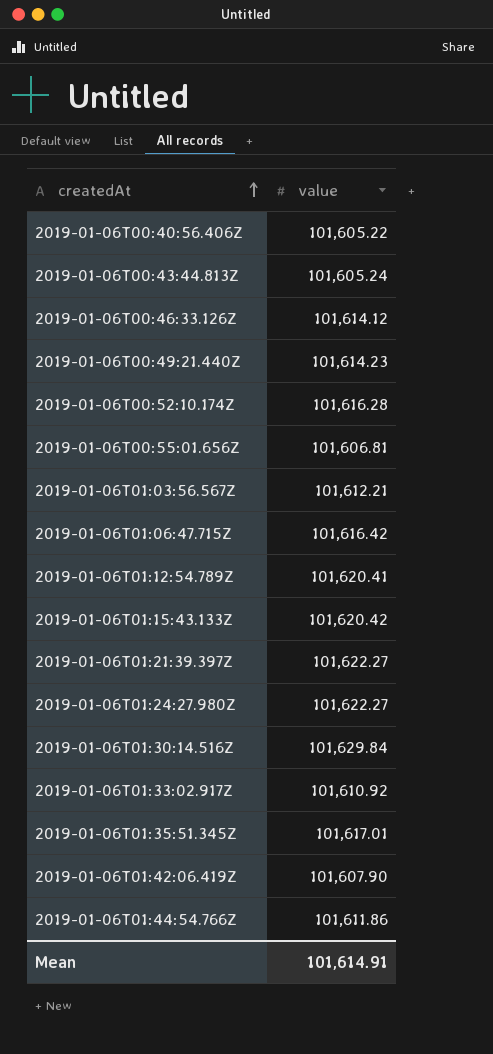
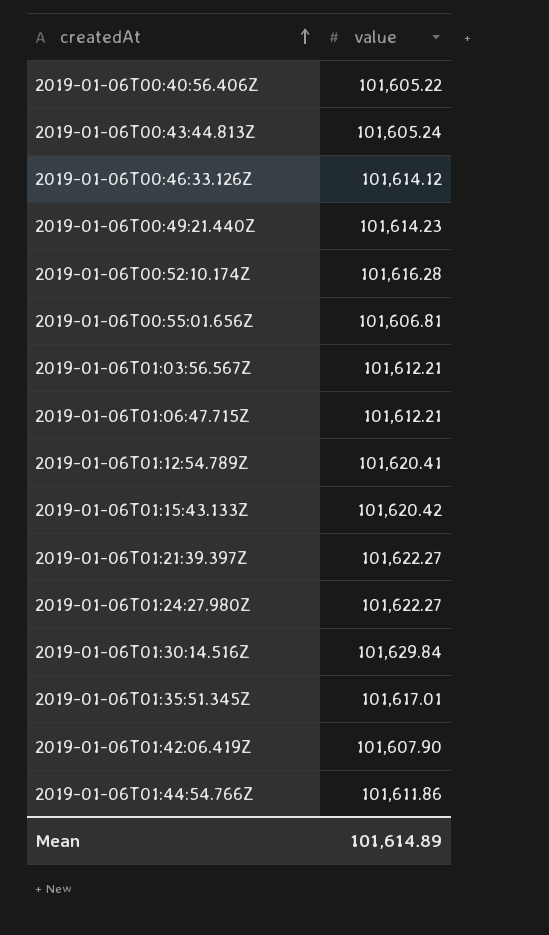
row 2019-01-06T01:33:02.917Z: 101,610.92 -> none
2019-01-06T01:06:47.715Z | value: 101,616.42 -> 101,612.21
Mean | value: 101,614.91 -> 101,614.89

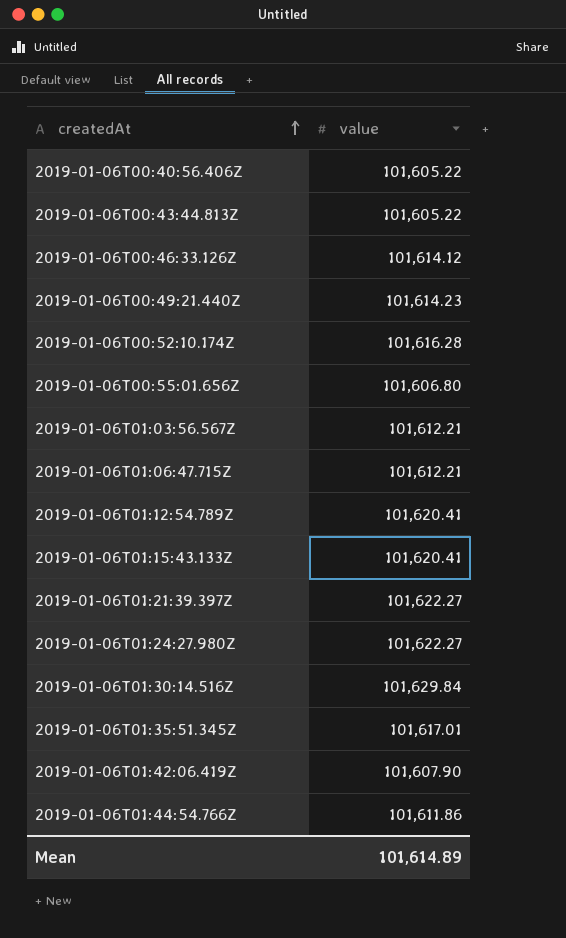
2019-01-06T00:43:44.813Z | value: 101,605.24 -> 101,605.22
2019-01-06T00:55:01.656Z | value: 101,606.81 -> 101,606.80
2019-01-06T01:15:43.133Z | value: 101,620.42 -> 101,620.41

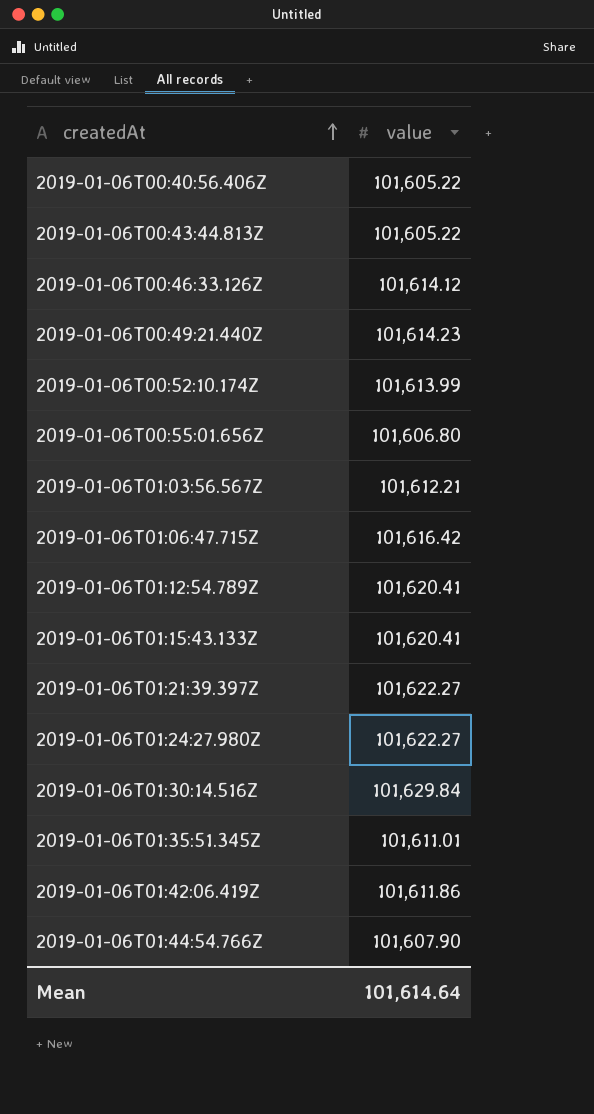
2019-01-06T00:52:10.174Z | value: 101,616.28 -> 101,613.99
2019-01-06T01:06:47.715Z | value: 101,612.21 -> 101,616.42
2019-01-06T01:35:51.345Z | value: 101,617.01 -> 101,611.01
2019-01-06T01:42:06.419Z | value: 101,607.90 -> 101,611.86
2019-01-06T01:44:54.766Z | value: 101,611.86 -> 101,607.90
Mean | value: 101,614.89 -> 101,614.64

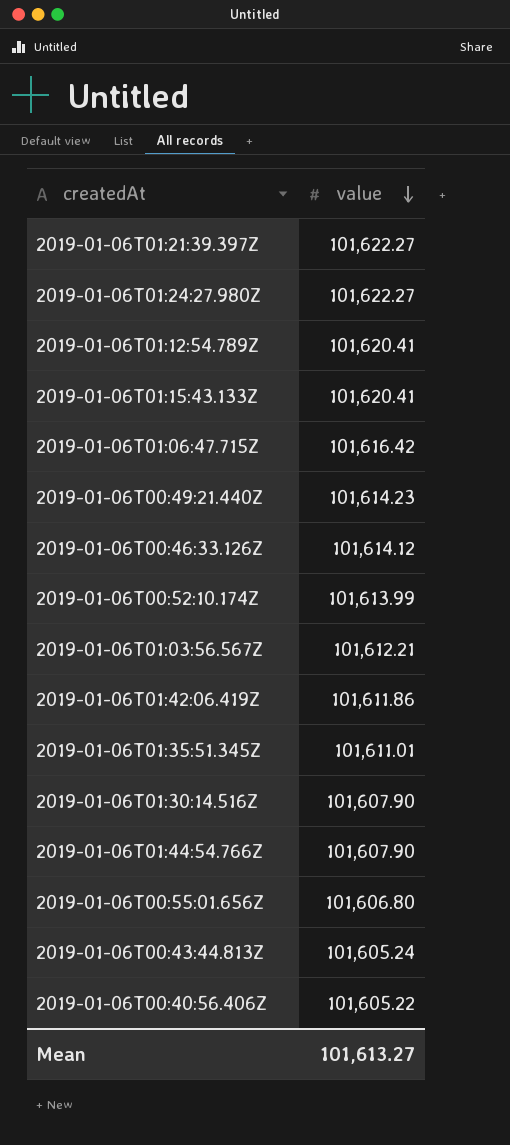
row order: createdAt ascending -> value descending
2019-01-06T01:30:14.516Z | value: 101,629.84 -> 101,607.90
2019-01-06T00:43:44.813Z | value: 101,605.22 -> 101,605.24
Mean | value: 101,614.64 -> 101,613.27

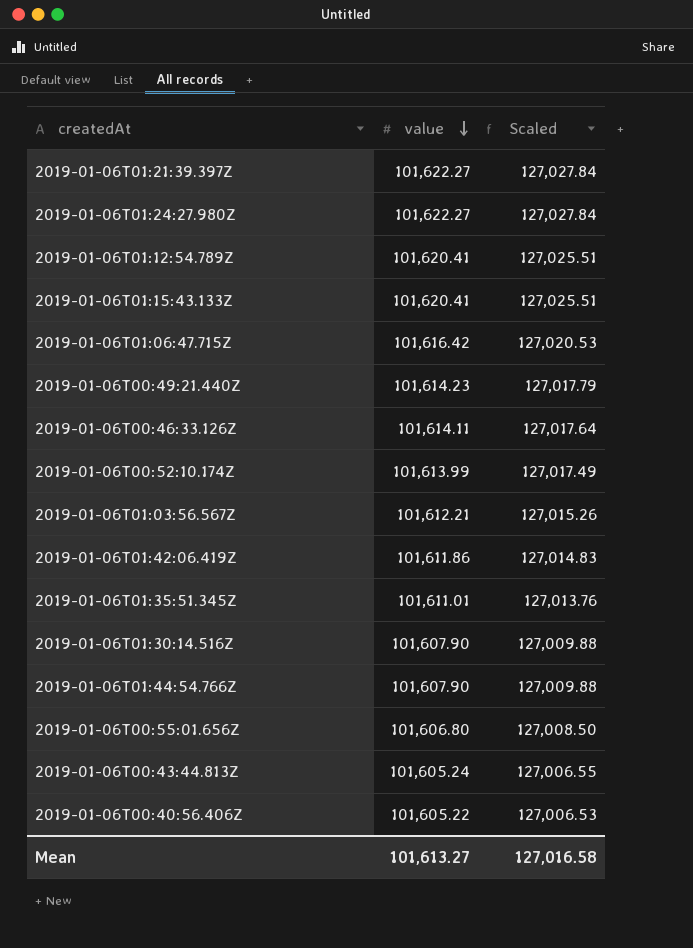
column Scaled | formula: none -> [value] * 1.25
2019-01-06T00:46:33.126Z | value: 101,614.12 -> 101,614.11

